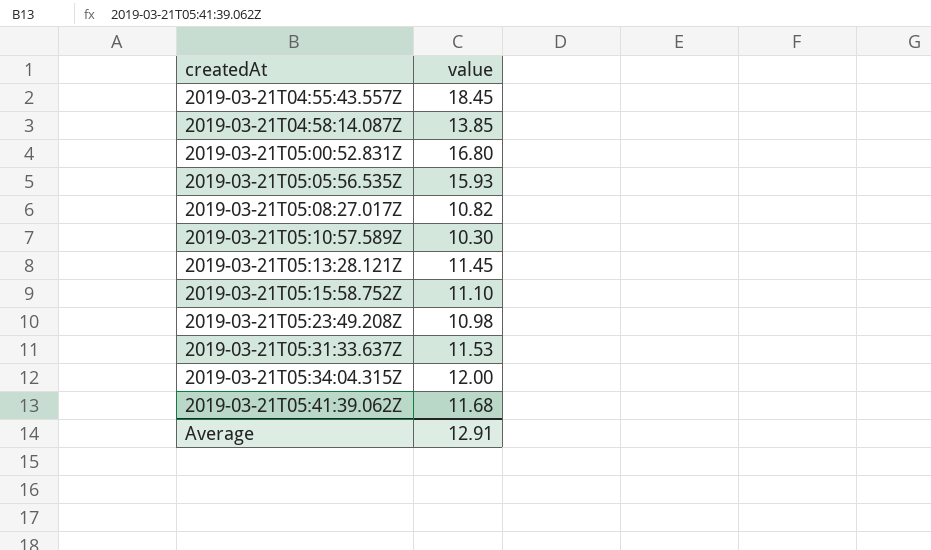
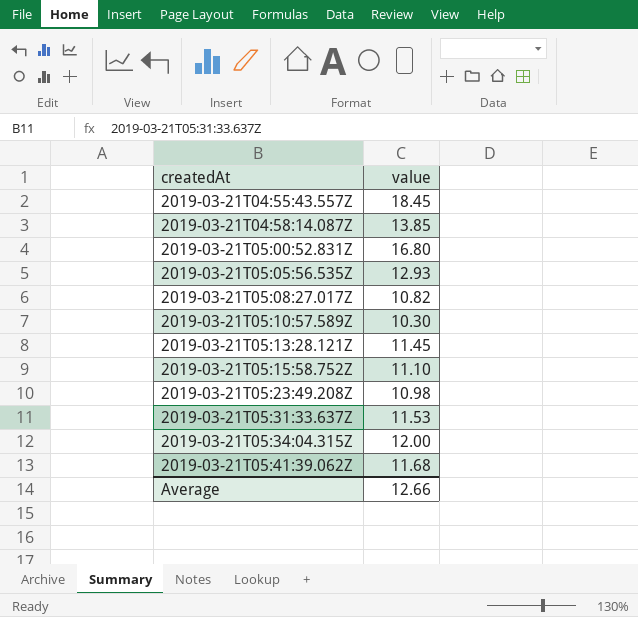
2019-03-21T05:05:56.535Z | value: 15.93 -> 12.93
Average | value: 12.91 -> 12.66

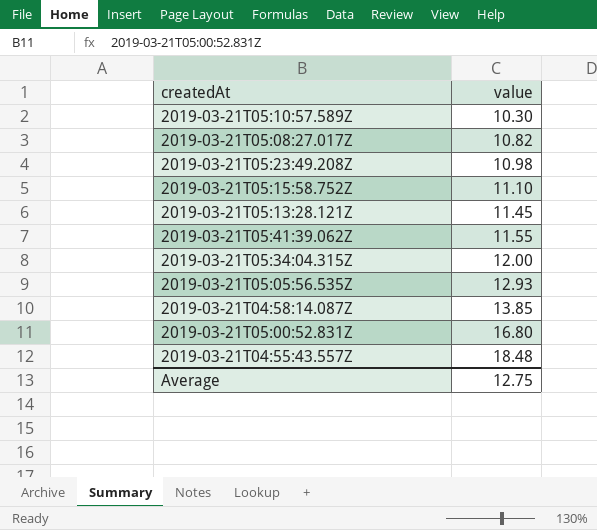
row order: createdAt ascending -> value ascending
row 2019-03-21T05:31:33.637Z: 11.53 -> none
2019-03-21T05:41:39.062Z | value: 11.68 -> 11.55
2019-03-21T04:55:43.557Z | value: 18.45 -> 18.48
Average | value: 12.66 -> 12.75

